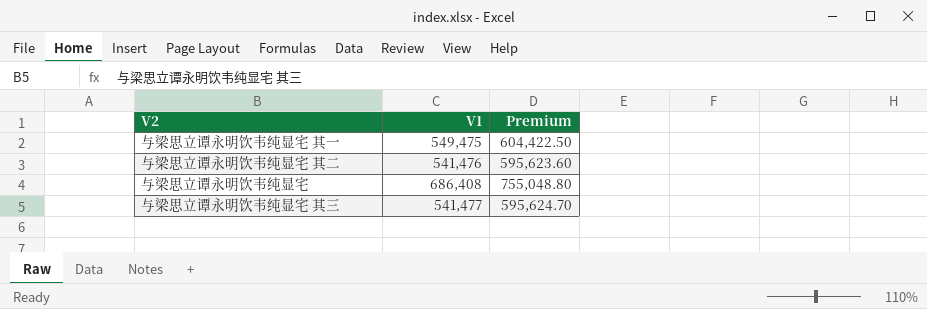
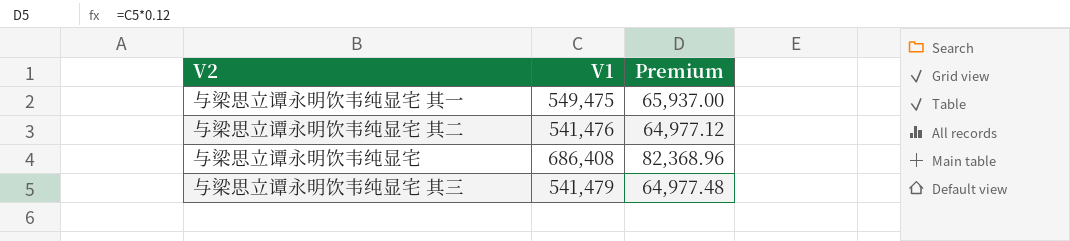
column Premium | formula: [V1] * 1.1 -> [V1] * 0.12
与梁思立谭永明饮韦纯显宅 其三 | V1: 541,477 -> 541,479

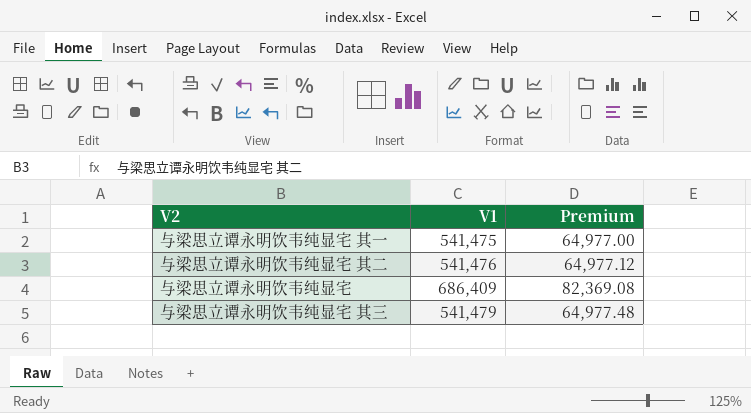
与梁思立谭永明饮韦纯显宅 其一 | V1: 549,475 -> 541,475
与梁思立谭永明饮韦纯显宅 其一 | Premium: 65,937.00 -> 64,977.00
与梁思立谭永明饮韦纯显宅 | V1: 686,408 -> 686,409
与梁思立谭永明饮韦纯显宅 | Premium: 82,368.96 -> 82,369.08

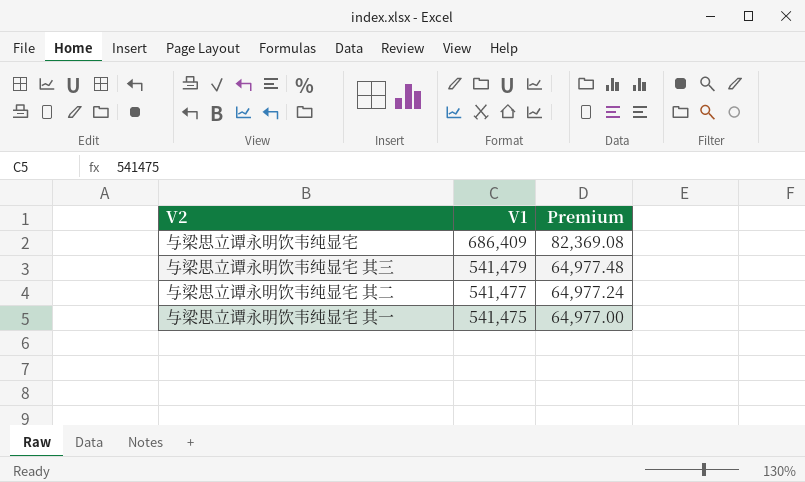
row order: none -> V1 descending
与梁思立谭永明饮韦纯显宅 其二 | V1: 541,476 -> 541,477
与梁思立谭永明饮韦纯显宅 其二 | Premium: 64,977.12 -> 64,977.24

